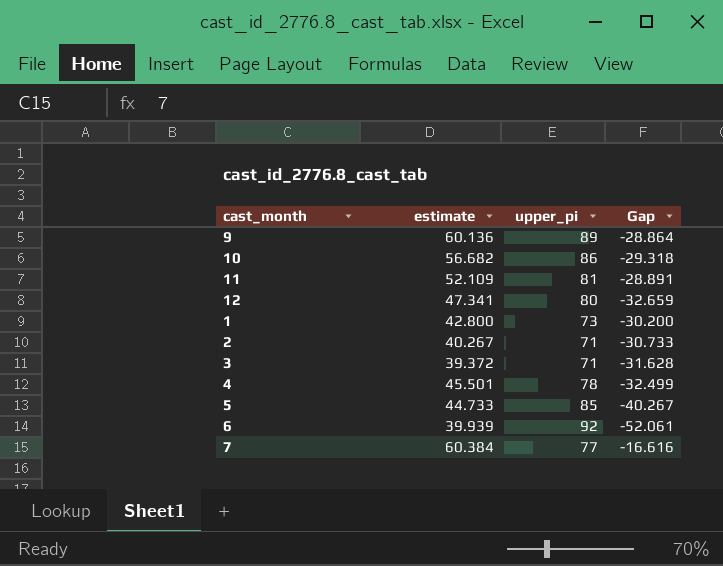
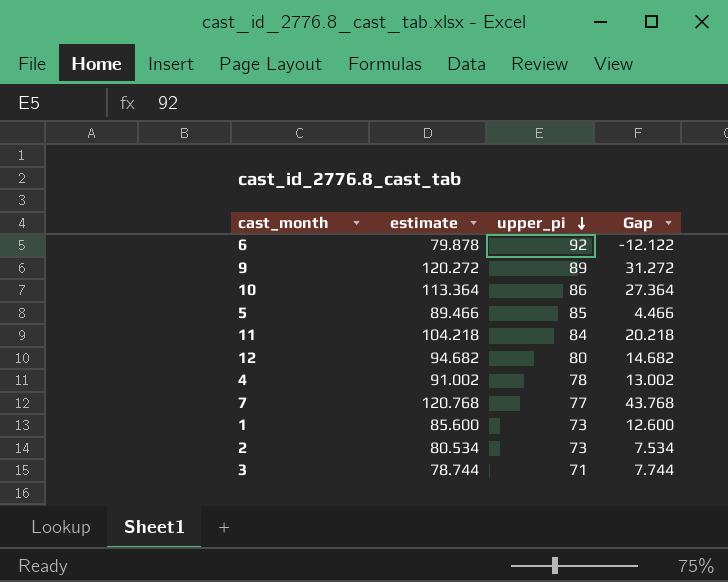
row order: none -> upper_pi descending
6 | estimate: 39.939 -> 79.878
6 | Gap: -52.061 -> -12.122
9 | estimate: 60.136 -> 120.272
9 | Gap: -28.864 -> 31.272
10 | estimate: 56.682 -> 113.364
10 | Gap: -29.318 -> 27.364
5 | estimate: 44.733 -> 89.466
5 | Gap: -40.267 -> 4.466
11 | estimate: 52.109 -> 104.218
11 | upper_pi: 81 -> 84
11 | Gap: -28.891 -> 20.218
12 | estimate: 47.341 -> 94.682
12 | Gap: -32.659 -> 14.682
4 | estimate: 45.501 -> 91.002
4 | Gap: -32.499 -> 13.002
7 | estimate: 60.384 -> 120.768
7 | Gap: -16.616 -> 43.768
1 | estimate: 42.800 -> 85.600
1 | Gap: -30.200 -> 12.600
2 | estimate: 40.267 -> 80.534
2 | upper_pi: 71 -> 73
2 | Gap: -30.733 -> 7.534
3 | estimate: 39.372 -> 78.744
3 | Gap: -31.628 -> 7.744

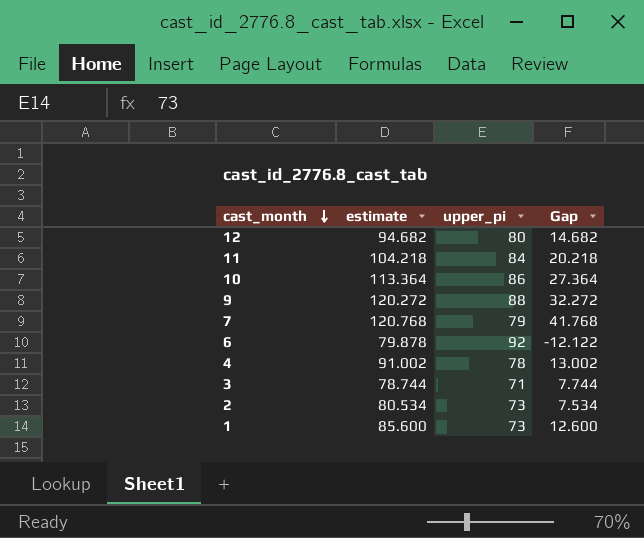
row order: upper_pi descending -> cast_month descending
row 5: 89.466 | 85 | 4.466 -> none
9 | upper_pi: 89 -> 88
9 | Gap: 31.272 -> 32.272
7 | upper_pi: 77 -> 79
7 | Gap: 43.768 -> 41.768

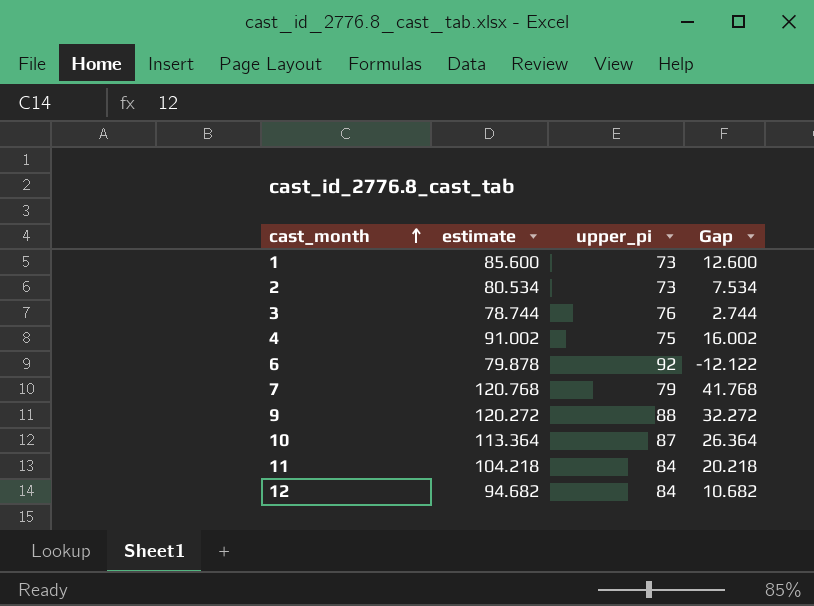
row order: cast_month descending -> cast_month ascending
3 | upper_pi: 71 -> 76
3 | Gap: 7.744 -> 2.744
4 | upper_pi: 78 -> 75
4 | Gap: 13.002 -> 16.002
10 | upper_pi: 86 -> 87
10 | Gap: 27.364 -> 26.364
12 | upper_pi: 80 -> 84
12 | Gap: 14.682 -> 10.682

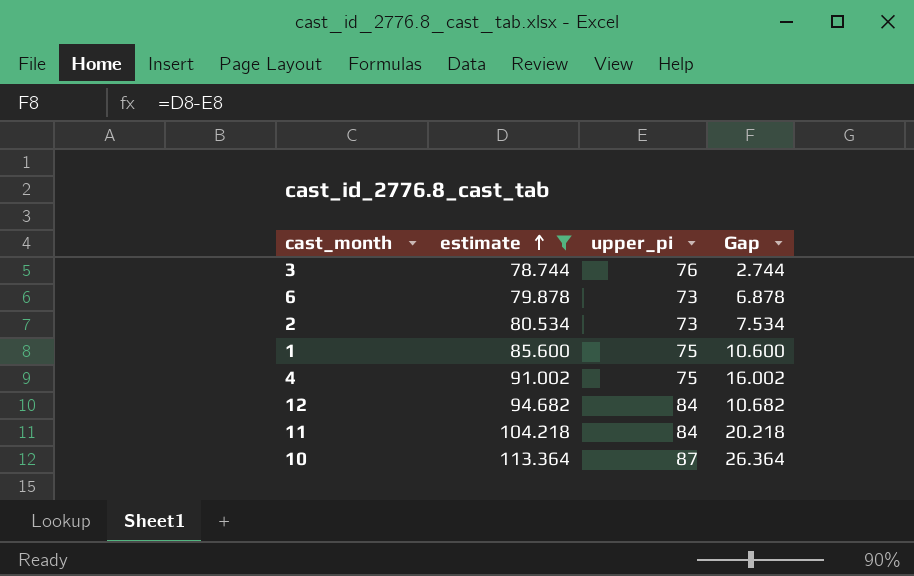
filter: none -> estimate <= 113.364
row order: cast_month ascending -> estimate ascending
6 | upper_pi: 92 -> 73
6 | Gap: -12.122 -> 6.878
1 | upper_pi: 73 -> 75
1 | Gap: 12.600 -> 10.600

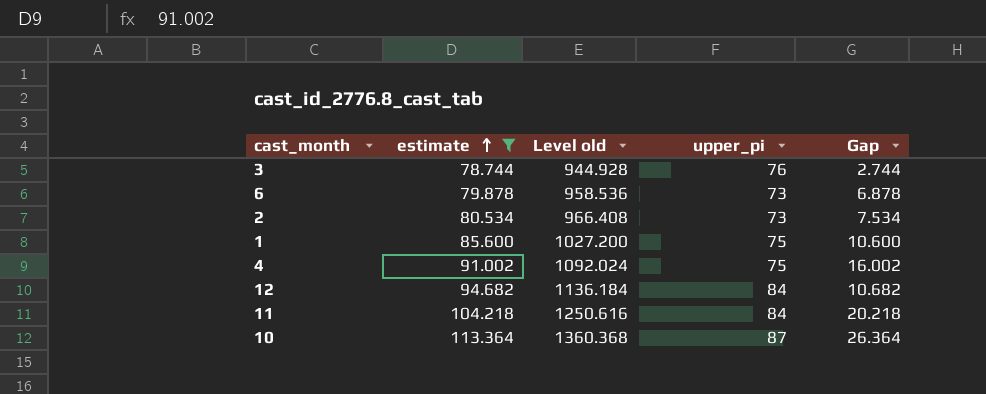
column Level old | formula: none -> [estimate] * 12

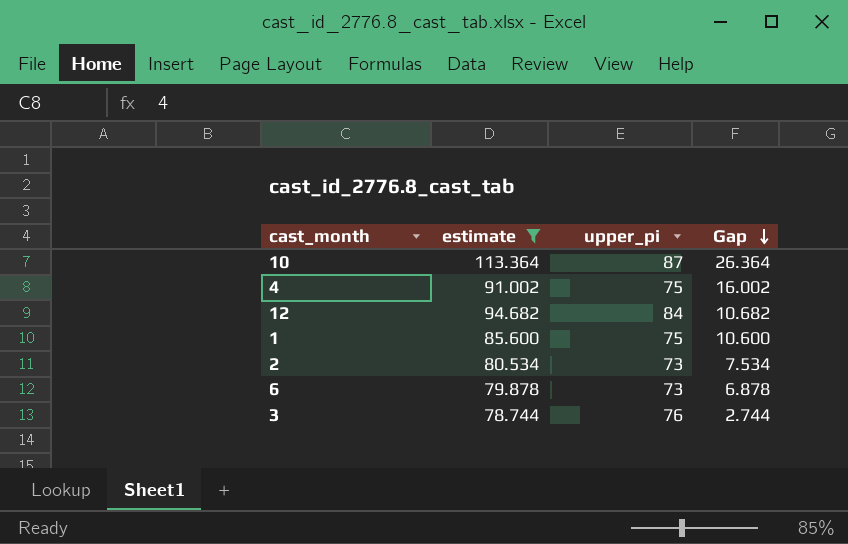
row order: estimate ascending -> Gap descending
column Level old | formula: [estimate] * 12 -> none
row 11: 104.218 | 1250.616 | 84 | 20.218 -> none

